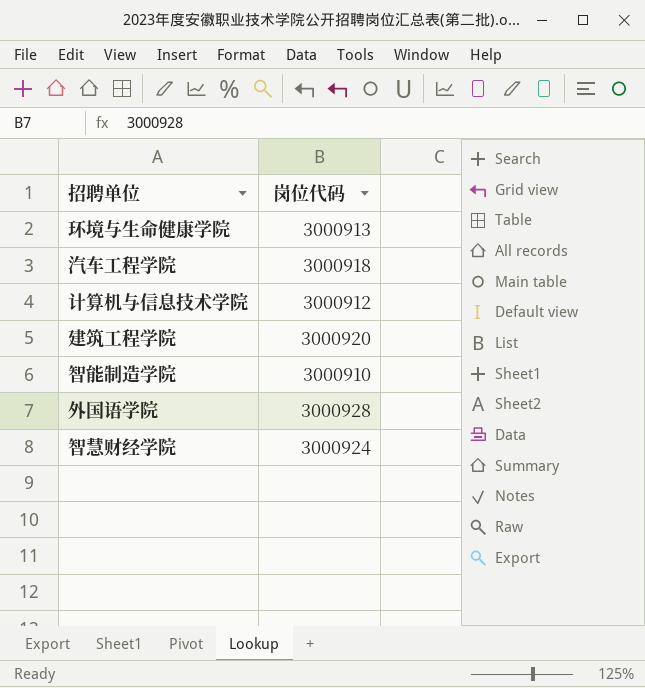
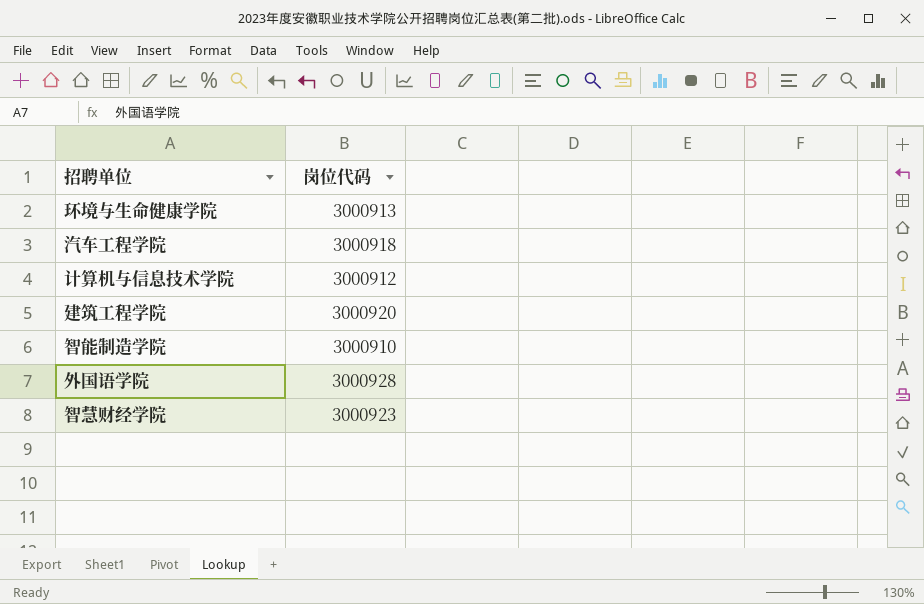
智慧财经学院 | 岗位代码: 3000924 -> 3000923

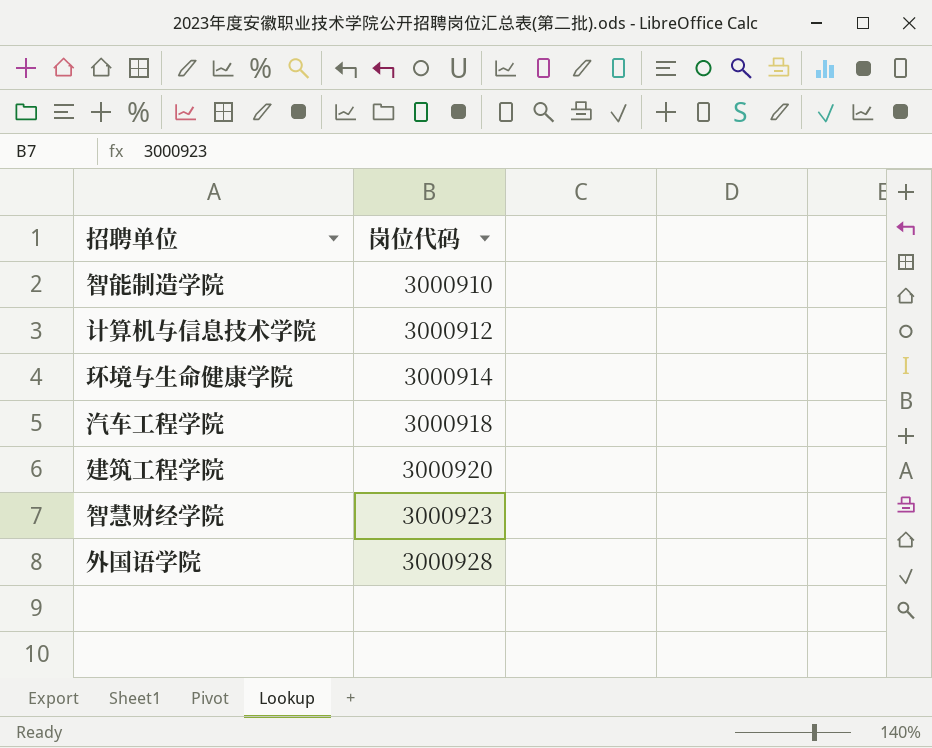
row order: none -> 岗位代码 ascending
环境与生命健康学院 | 岗位代码: 3000913 -> 3000914

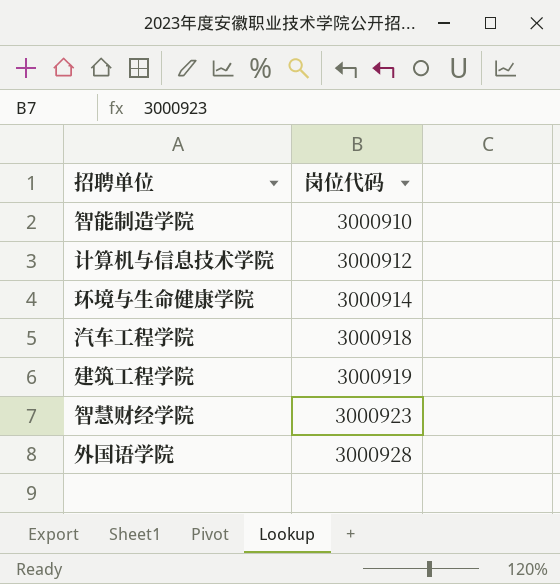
建筑工程学院 | 岗位代码: 3000920 -> 3000919

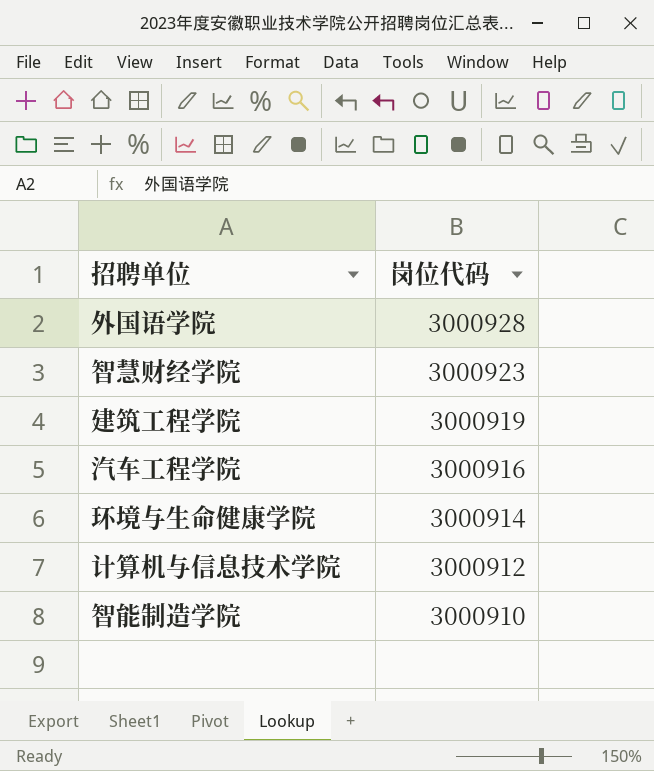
row order: 岗位代码 ascending -> 岗位代码 descending
汽车工程学院 | 岗位代码: 3000918 -> 3000916

